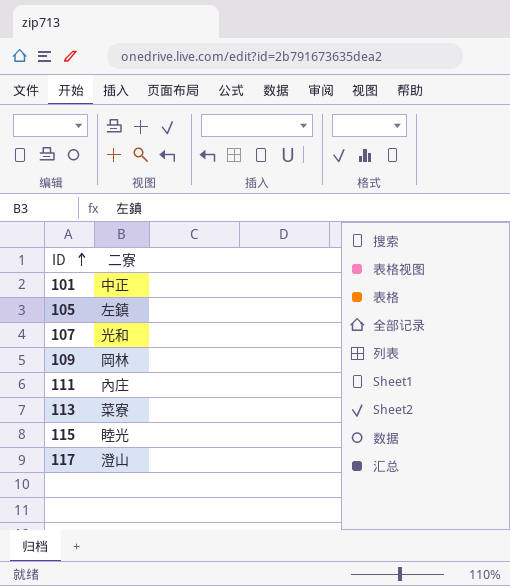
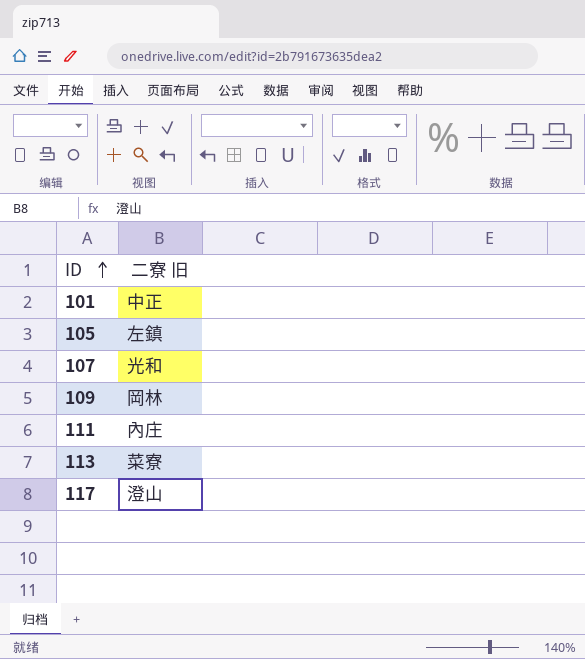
column name: 二寮 -> 二寮 旧
row 115: 睦光 -> none

